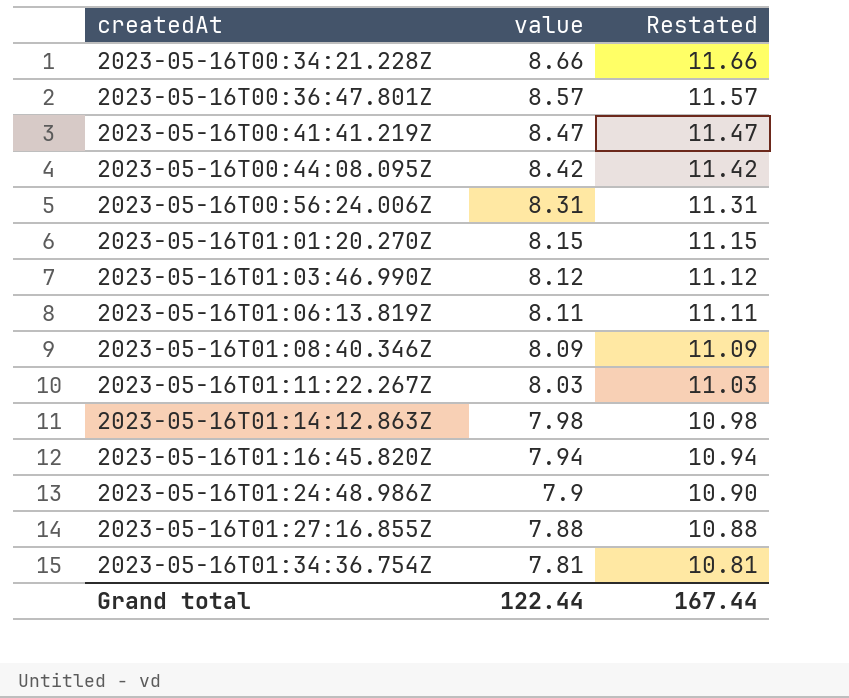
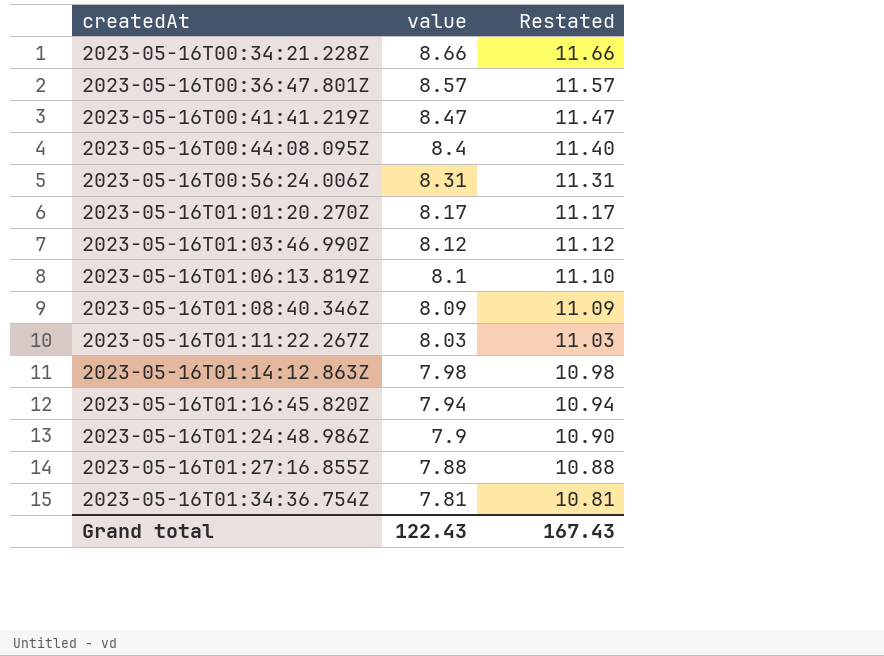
2023-05-16T00:44:08.095Z | value: 8.42 -> 8.4
2023-05-16T00:44:08.095Z | Restated: 11.42 -> 11.40
2023-05-16T01:01:20.270Z | value: 8.15 -> 8.17
2023-05-16T01:01:20.270Z | Restated: 11.15 -> 11.17
2023-05-16T01:06:13.819Z | value: 8.11 -> 8.1
2023-05-16T01:06:13.819Z | Restated: 11.11 -> 11.10
Grand total | value: 122.44 -> 122.43
Grand total | Restated: 167.44 -> 167.43

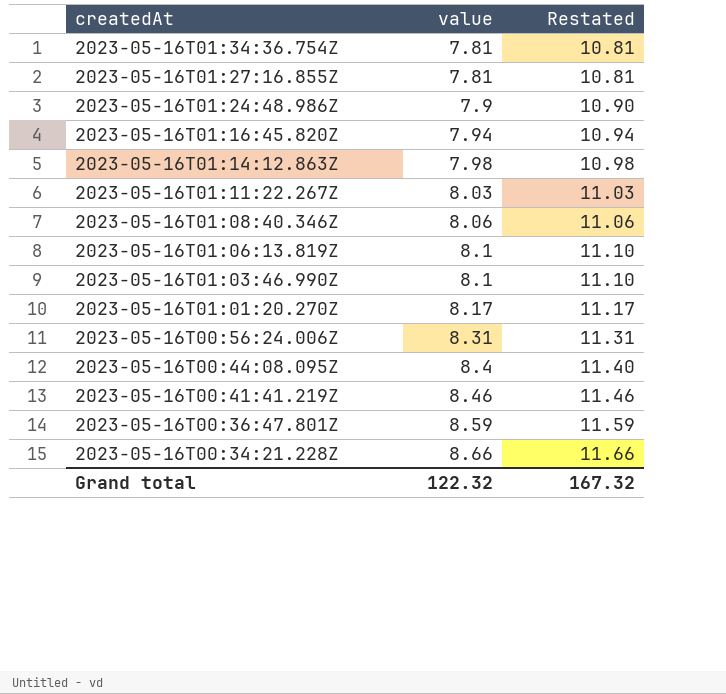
row order: createdAt ascending -> createdAt descending
2023-05-16T01:27:16.855Z | value: 7.88 -> 7.81
2023-05-16T01:27:16.855Z | Restated: 10.88 -> 10.81
2023-05-16T01:08:40.346Z | value: 8.09 -> 8.06
2023-05-16T01:08:40.346Z | Restated: 11.09 -> 11.06
2023-05-16T01:03:46.990Z | value: 8.12 -> 8.1
2023-05-16T01:03:46.990Z | Restated: 11.12 -> 11.10
2023-05-16T00:41:41.219Z | value: 8.47 -> 8.46
2023-05-16T00:41:41.219Z | Restated: 11.47 -> 11.46
2023-05-16T00:36:47.801Z | value: 8.57 -> 8.59
2023-05-16T00:36:47.801Z | Restated: 11.57 -> 11.59
Grand total | value: 122.43 -> 122.32
Grand total | Restated: 167.43 -> 167.32

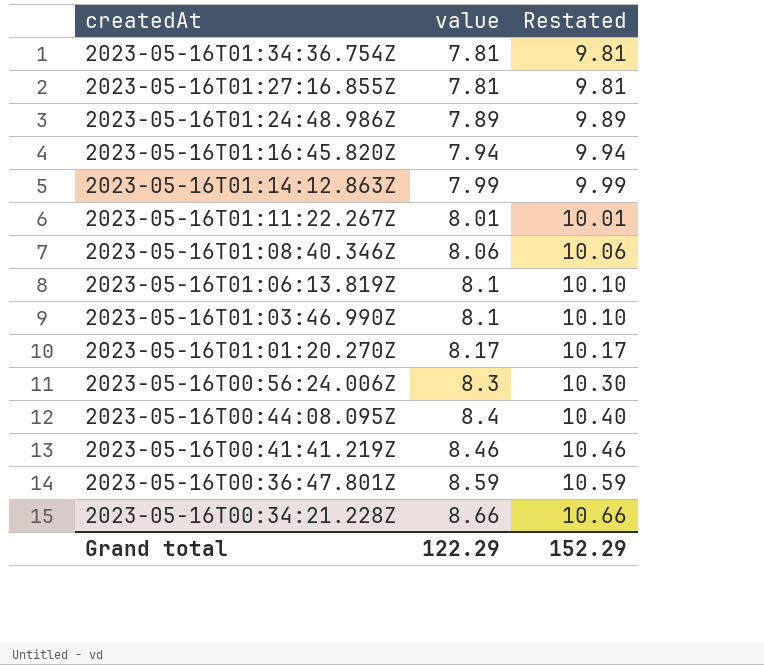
column Restated | formula: [value] + 3 -> [value] + 2
2023-05-16T01:24:48.986Z | value: 7.9 -> 7.89
2023-05-16T01:14:12.863Z | value: 7.98 -> 7.99
2023-05-16T01:11:22.267Z | value: 8.03 -> 8.01
2023-05-16T00:56:24.006Z | value: 8.31 -> 8.3
Grand total | value: 122.32 -> 122.29
Grand total | Restated: 167.32 -> 152.29

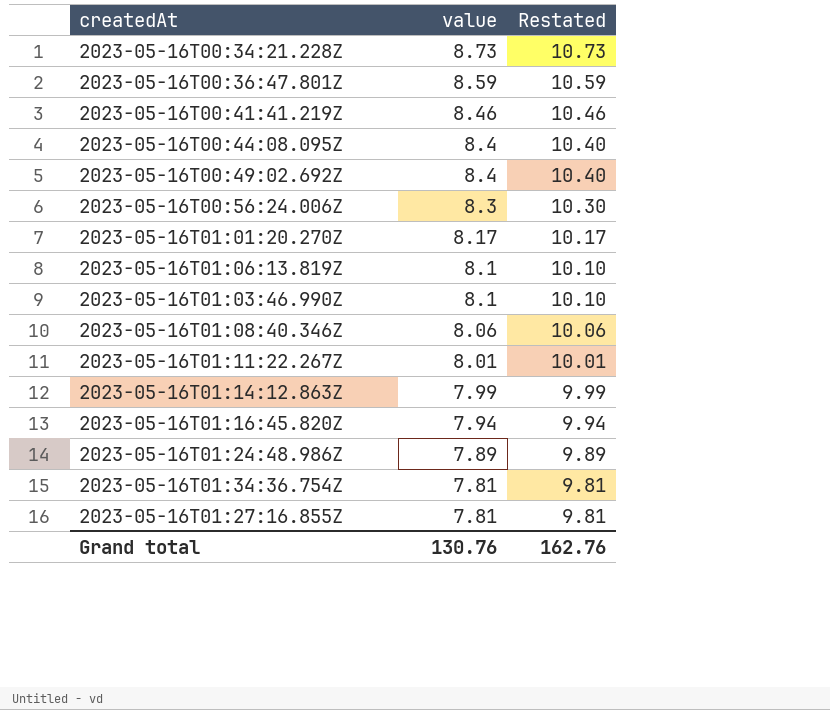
row order: createdAt descending -> value descending
2023-05-16T00:34:21.228Z | value: 8.66 -> 8.73
2023-05-16T00:34:21.228Z | Restated: 10.66 -> 10.73
row 2023-05-16T00:49:02.692Z: none -> 8.4 | 10.40
Grand total | value: 122.29 -> 130.76
Grand total | Restated: 152.29 -> 162.76

